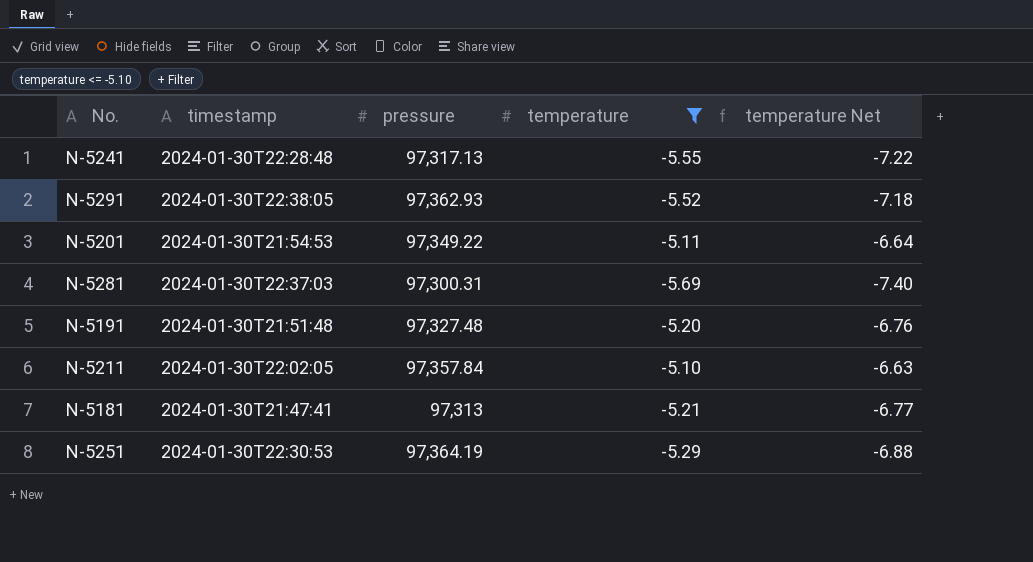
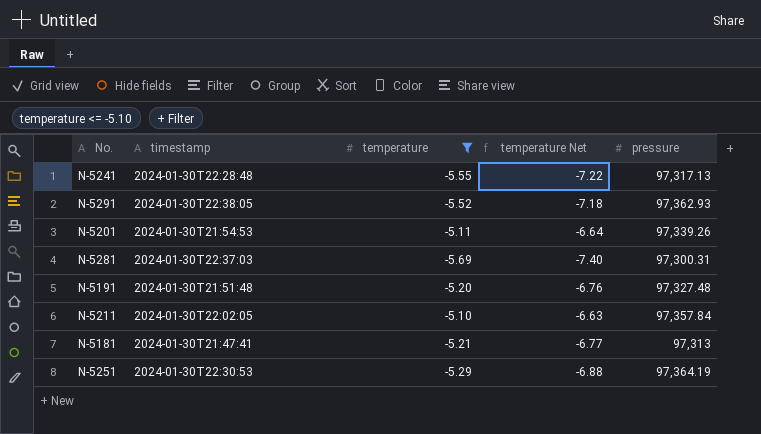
column pressure | position: 3 -> 5
N-5201 | pressure: 97,349.22 -> 97,339.26

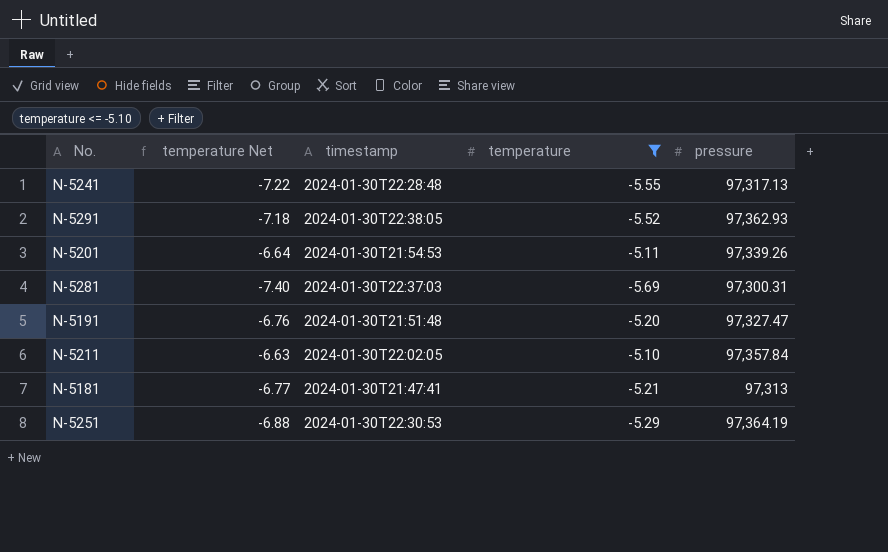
column temperature Net | position: 4 -> 2
N-5191 | pressure: 97,327.48 -> 97,327.47

